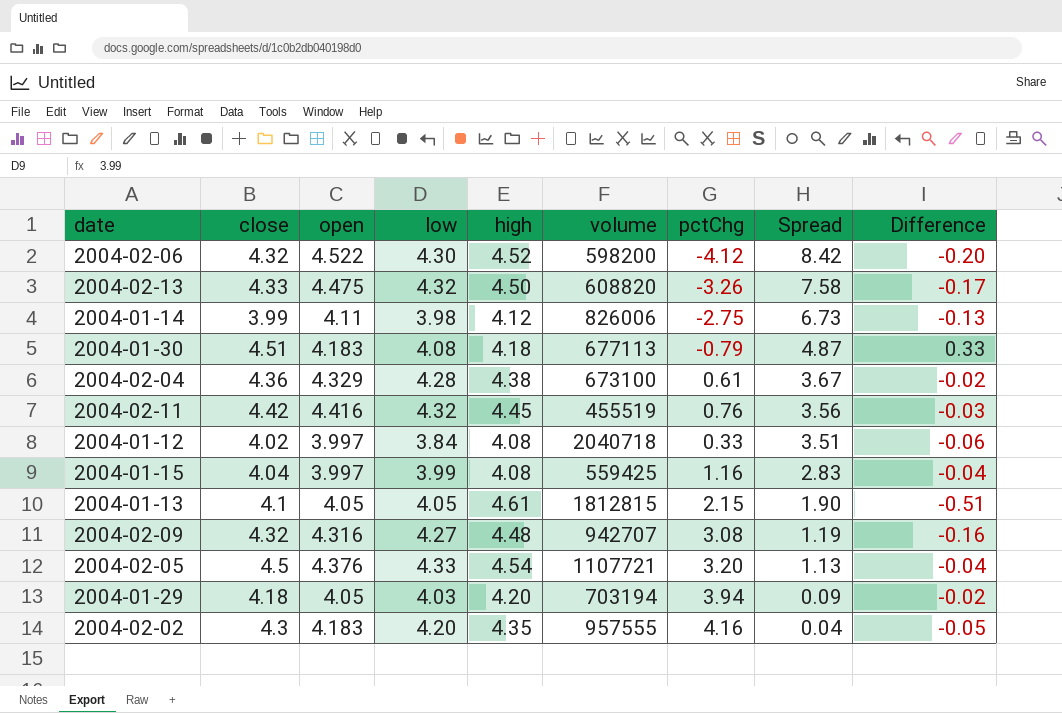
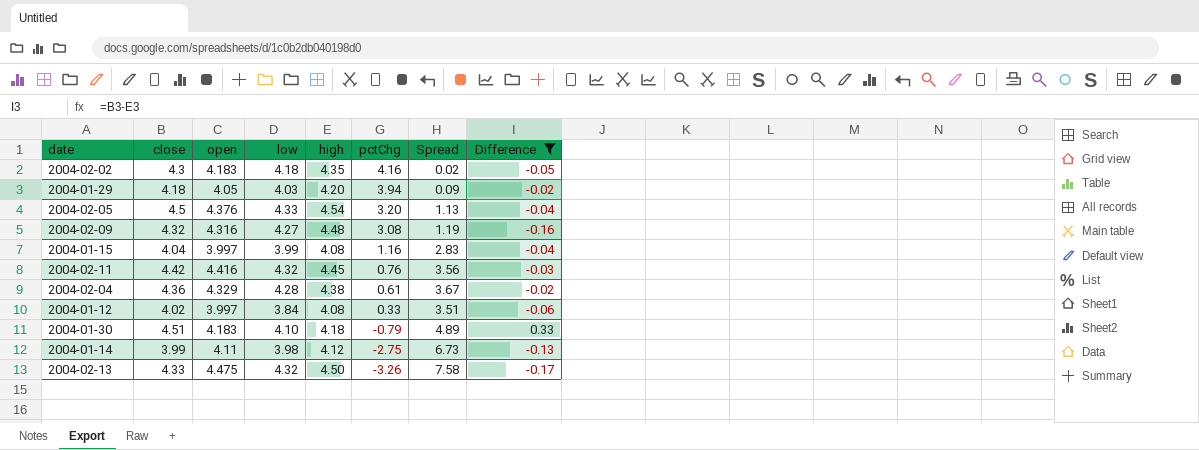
filter: none -> Difference >= -0.17
row order: Spread descending -> pctChg descending
column volume | position: 6 -> none
2004-02-02 | low: 4.20 -> 4.18
2004-02-02 | Spread: 0.04 -> 0.02
2004-01-30 | low: 4.08 -> 4.10
2004-01-30 | Spread: 4.87 -> 4.89

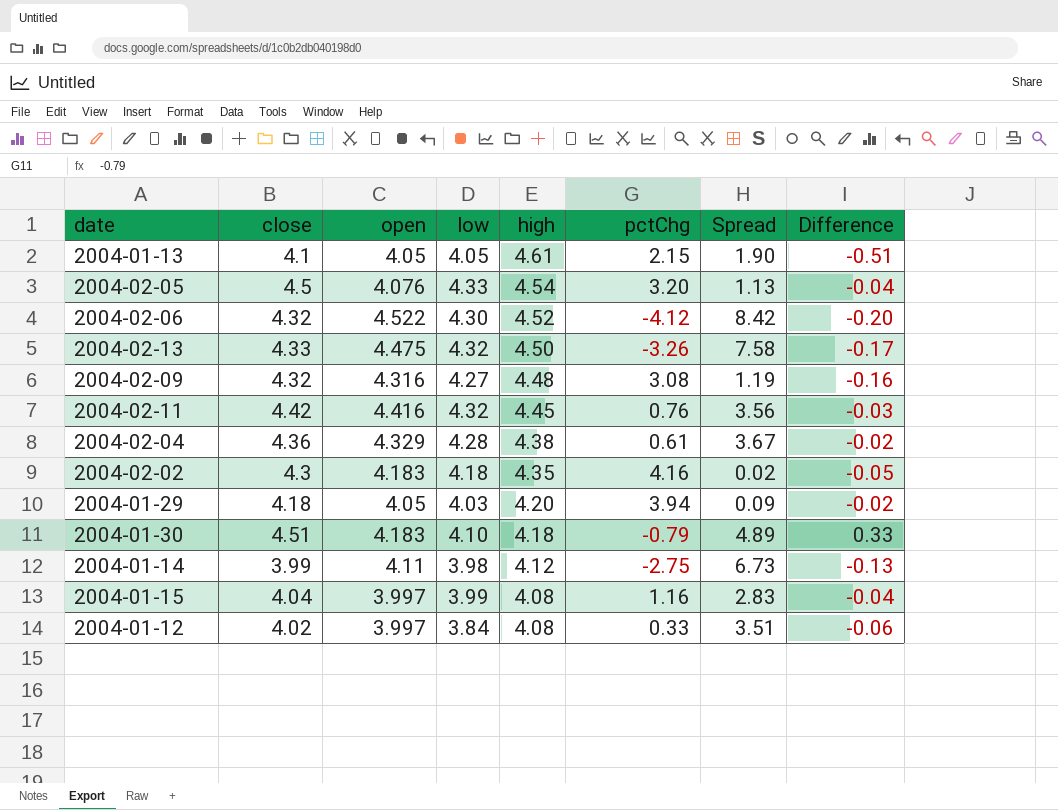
filter: Difference >= -0.17 -> none
row order: pctChg descending -> high descending
2004-02-05 | open: 4.376 -> 4.076

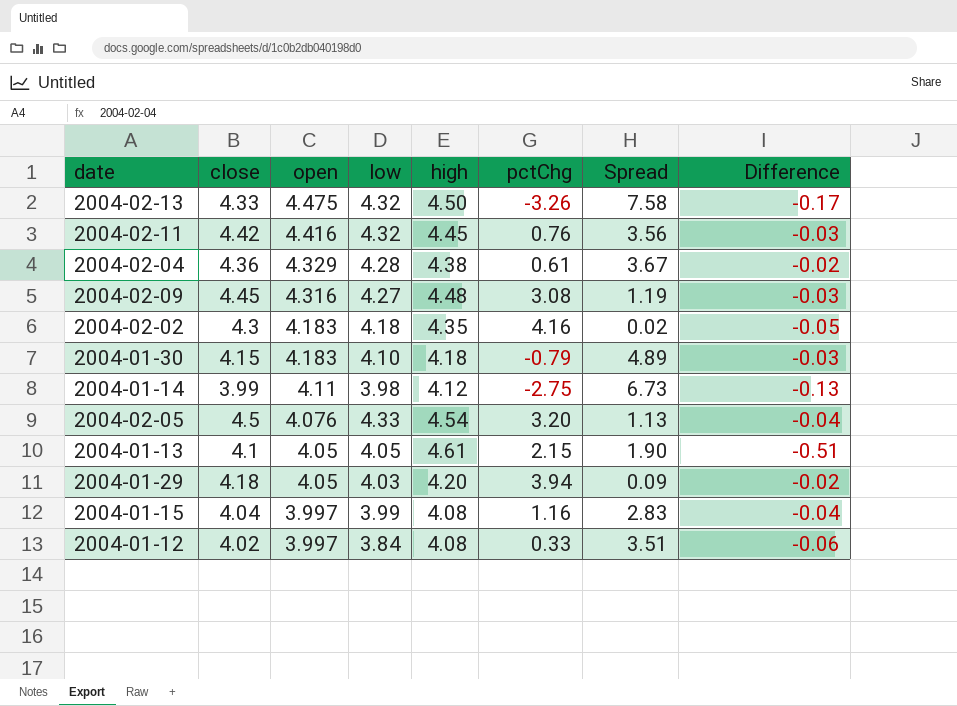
row order: high descending -> open descending
row 2004-02-06: 4.32 | 4.522 | 4.30 | 4.52 | -4.12 | 8.42 | -0.20 -> none
2004-02-09 | close: 4.32 -> 4.45
2004-02-09 | Difference: -0.16 -> -0.03
2004-01-30 | close: 4.51 -> 4.15
2004-01-30 | Difference: 0.33 -> -0.03

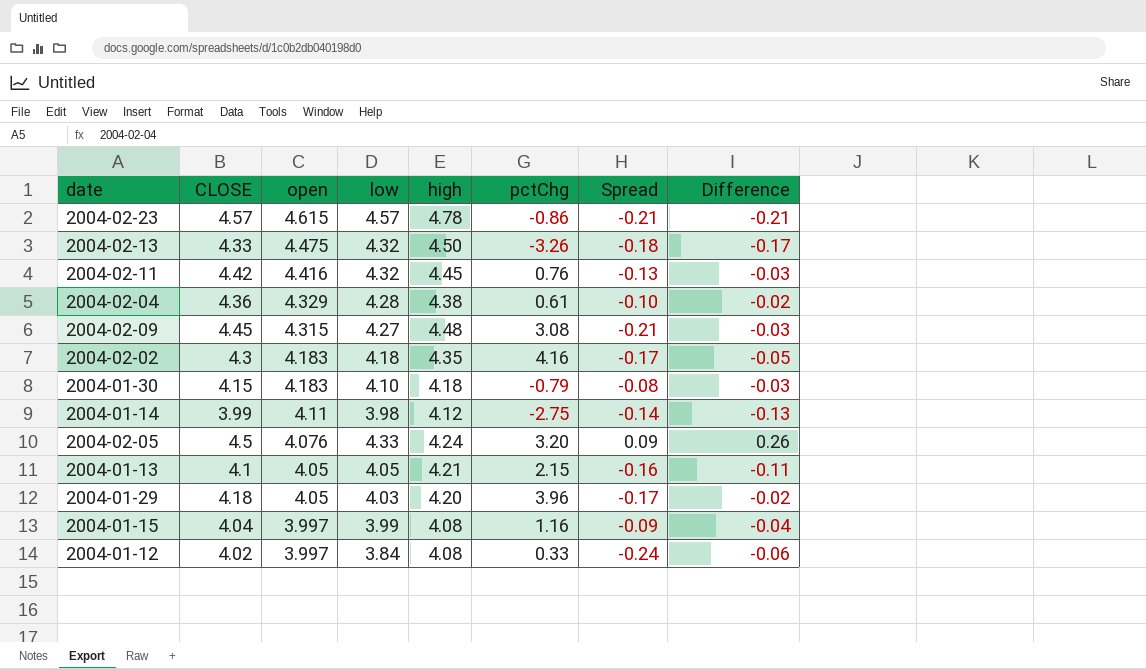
column name: close -> CLOSE
column Spread | formula: [low] - [pctChg] -> [low] - [high]
row 2004-02-23: none -> 4.57 | 4.615 | 4.57 | 4.78 | -0.86 | -0.21 | -0.21
2004-02-09 | open: 4.316 -> 4.315
2004-02-05 | high: 4.54 -> 4.24
2004-02-05 | Difference: -0.04 -> 0.26
2004-01-13 | high: 4.61 -> 4.21
2004-01-13 | Difference: -0.51 -> -0.11
2004-01-29 | pctChg: 3.94 -> 3.96

